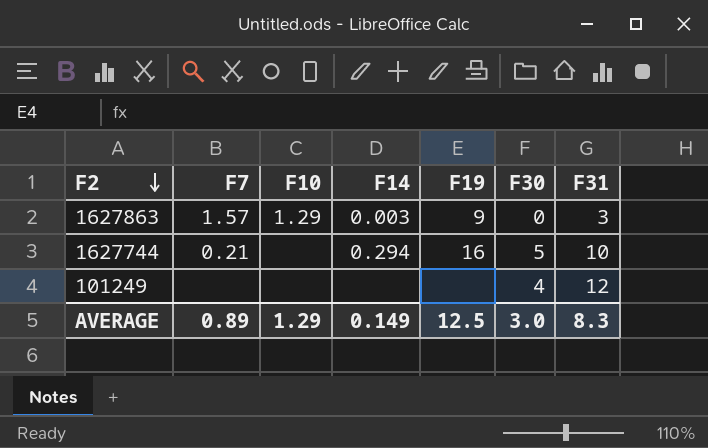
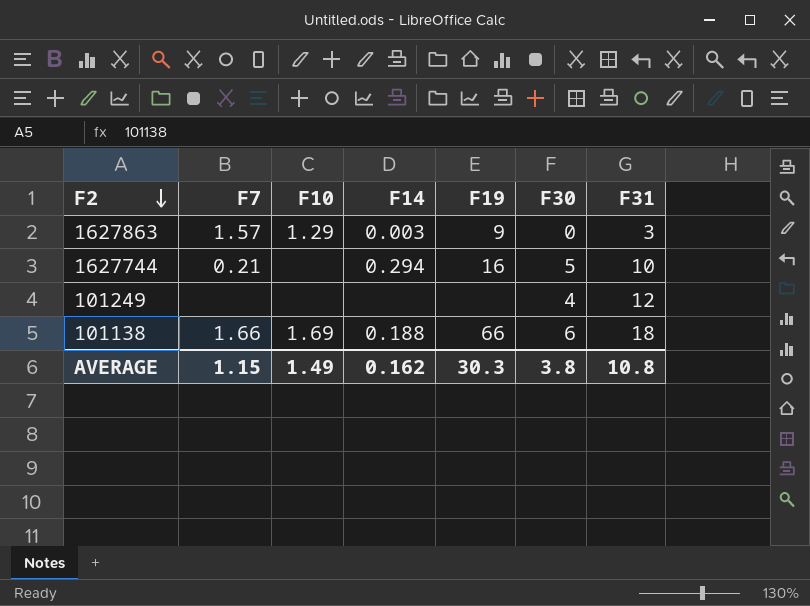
row 101138: none -> 1.66 | 1.69 | 0.188 | 66 | 6 | 18
AVERAGE | F7: 0.89 -> 1.15
AVERAGE | F10: 1.29 -> 1.49
AVERAGE | F14: 0.149 -> 0.162
AVERAGE | F19: 12.5 -> 30.3
AVERAGE | F30: 3.0 -> 3.8
AVERAGE | F31: 8.3 -> 10.8

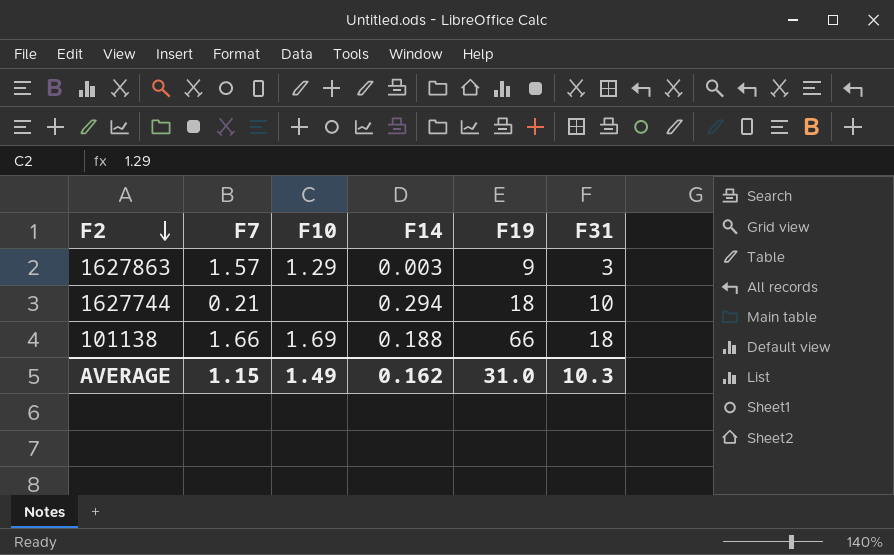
column F30 | position: 6 -> none
row 101249: none | none | none | none | 4 | 12 -> none
1627744 | F19: 16 -> 18
AVERAGE | F19: 30.3 -> 31.0
AVERAGE | F31: 10.8 -> 10.3

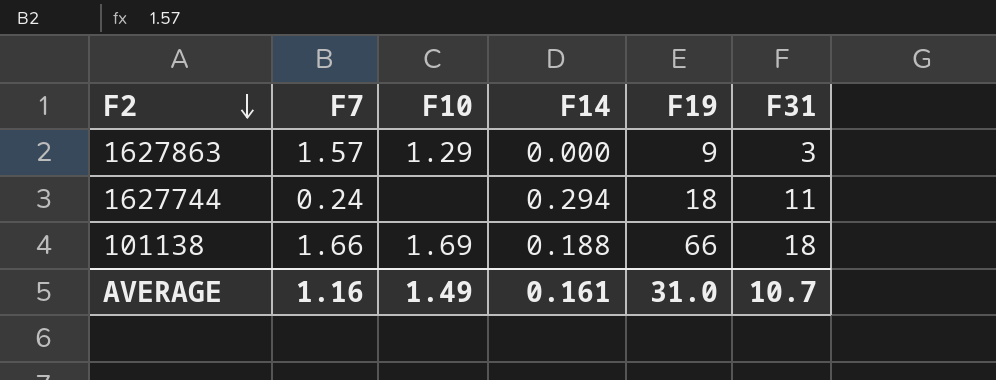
1627863 | F14: 0.003 -> 0.000
1627744 | F7: 0.21 -> 0.24
1627744 | F31: 10 -> 11
AVERAGE | F7: 1.15 -> 1.16
AVERAGE | F14: 0.162 -> 0.161
AVERAGE | F31: 10.3 -> 10.7

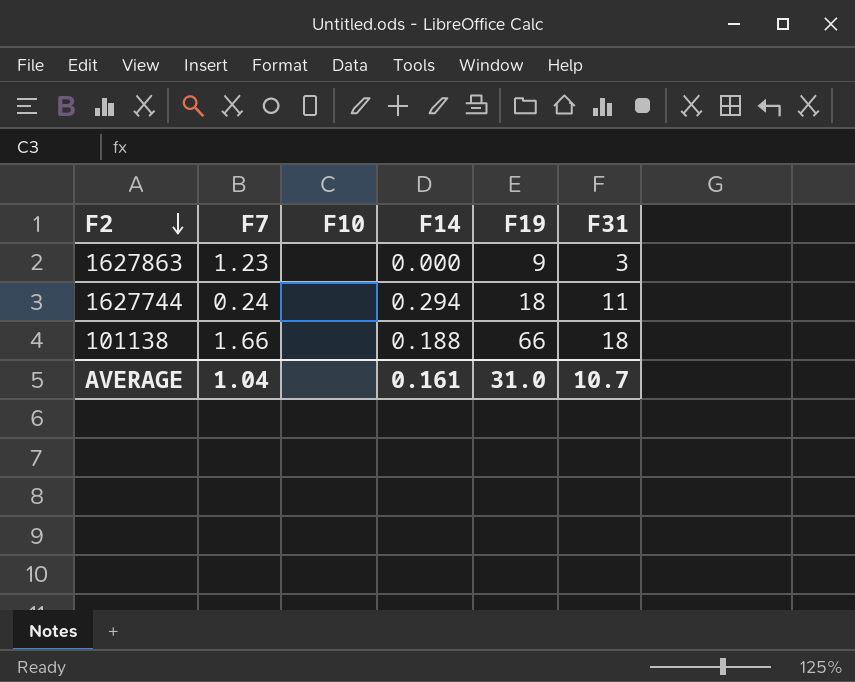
1627863 | F7: 1.57 -> 1.23
1627863 | F10: 1.29 -> none
101138 | F10: 1.69 -> none
AVERAGE | F7: 1.16 -> 1.04
AVERAGE | F10: 1.49 -> none

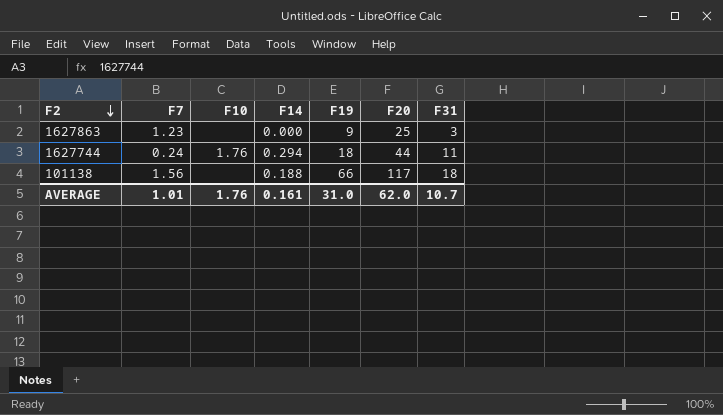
column F20 | position: none -> 6
1627744 | F10: none -> 1.76
101138 | F7: 1.66 -> 1.56
AVERAGE | F7: 1.04 -> 1.01
AVERAGE | F10: none -> 1.76

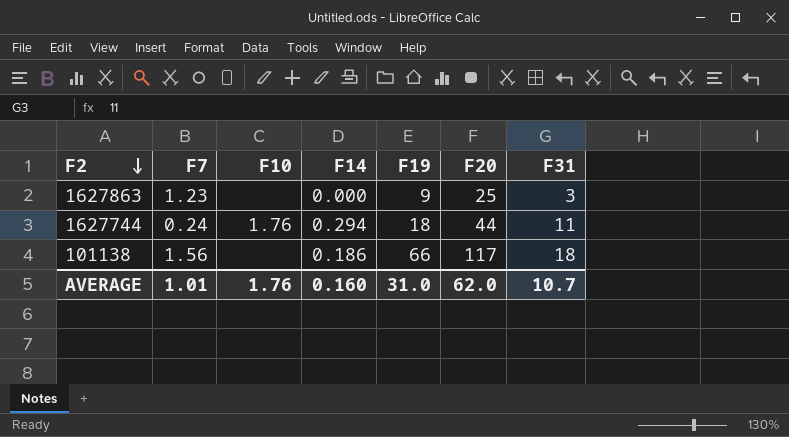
101138 | F14: 0.188 -> 0.186
AVERAGE | F14: 0.161 -> 0.160

